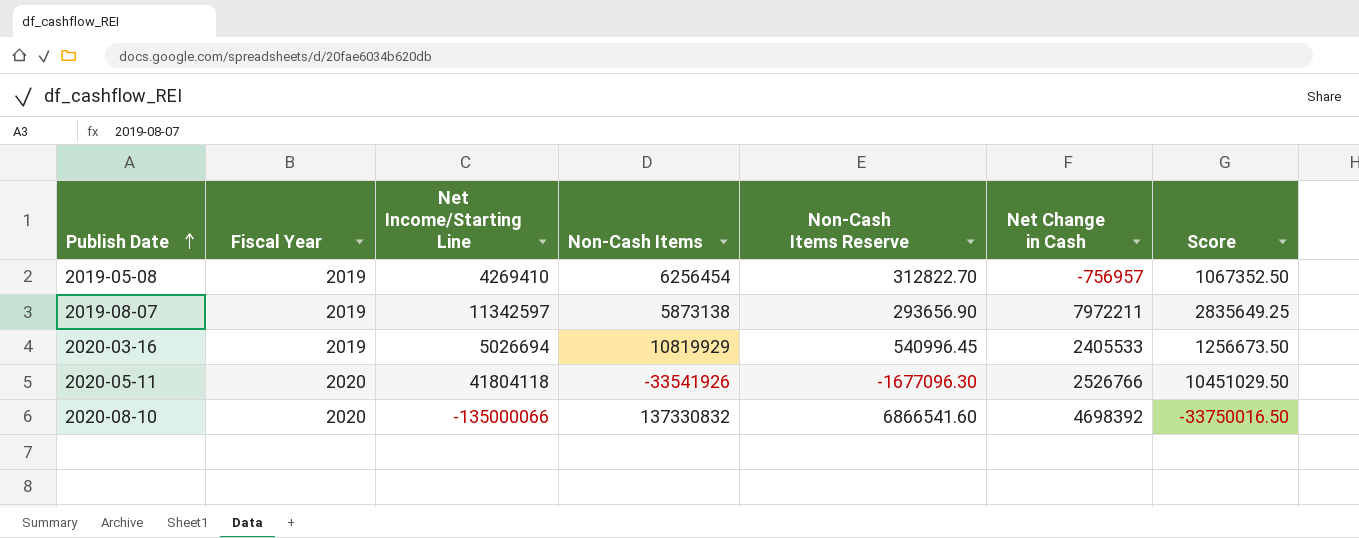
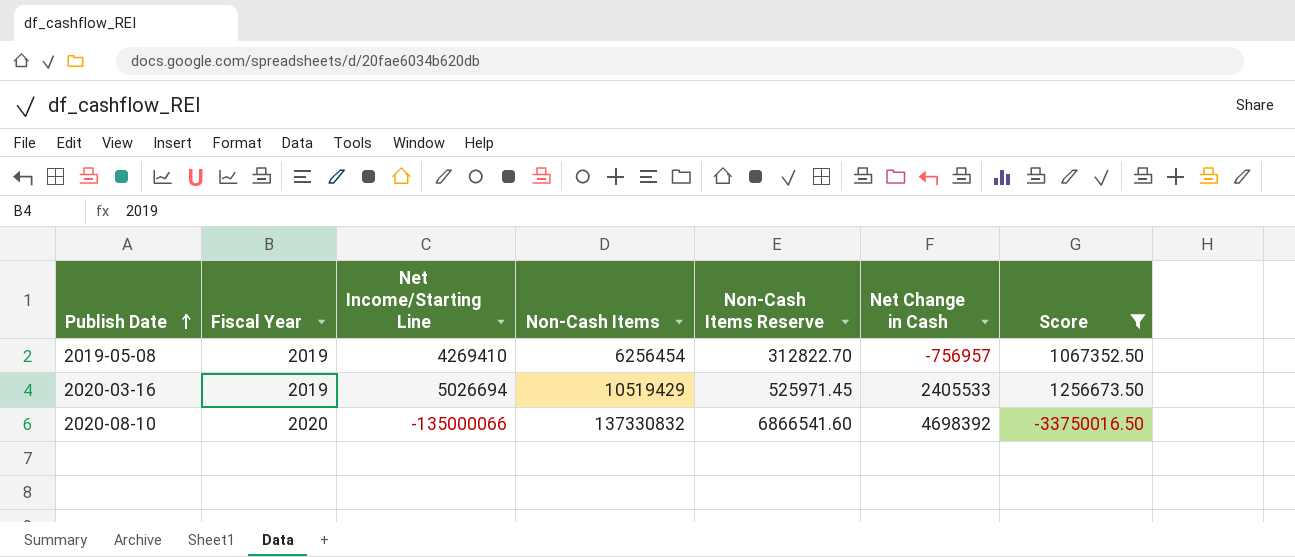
filter: none -> Score <= 1256673.50
2020-03-16 | Non-Cash Items: 10819929 -> 10519429
2020-03-16 | Non-Cash Items Reserve: 540996.45 -> 525971.45

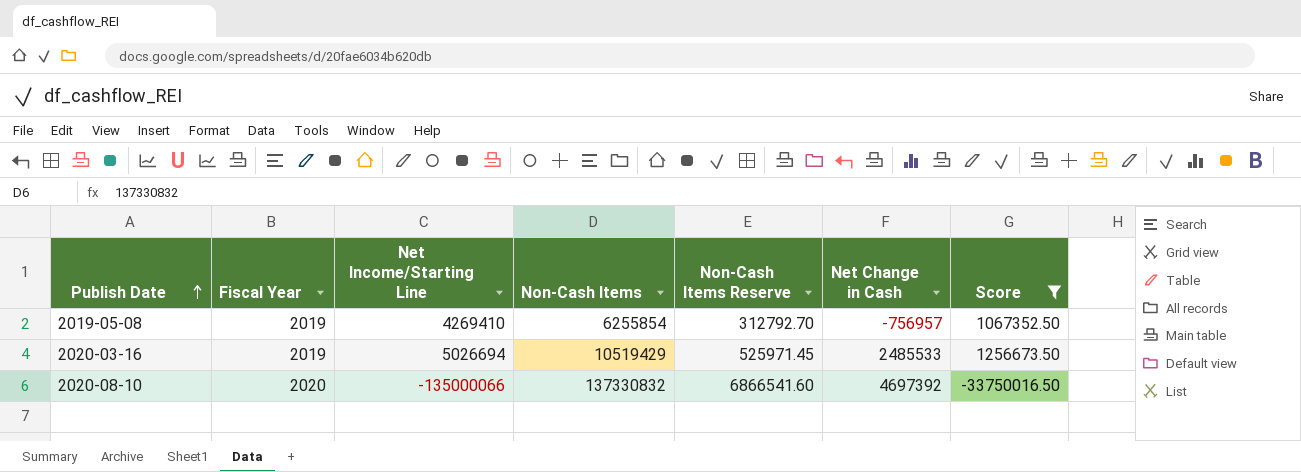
2019-05-08 | Non-Cash Items: 6256454 -> 6255854
2019-05-08 | Non-Cash Items Reserve: 312822.70 -> 312792.70
2020-03-16 | Net Change in Cash: 2405533 -> 2485533
2020-08-10 | Net Change in Cash: 4698392 -> 4697392

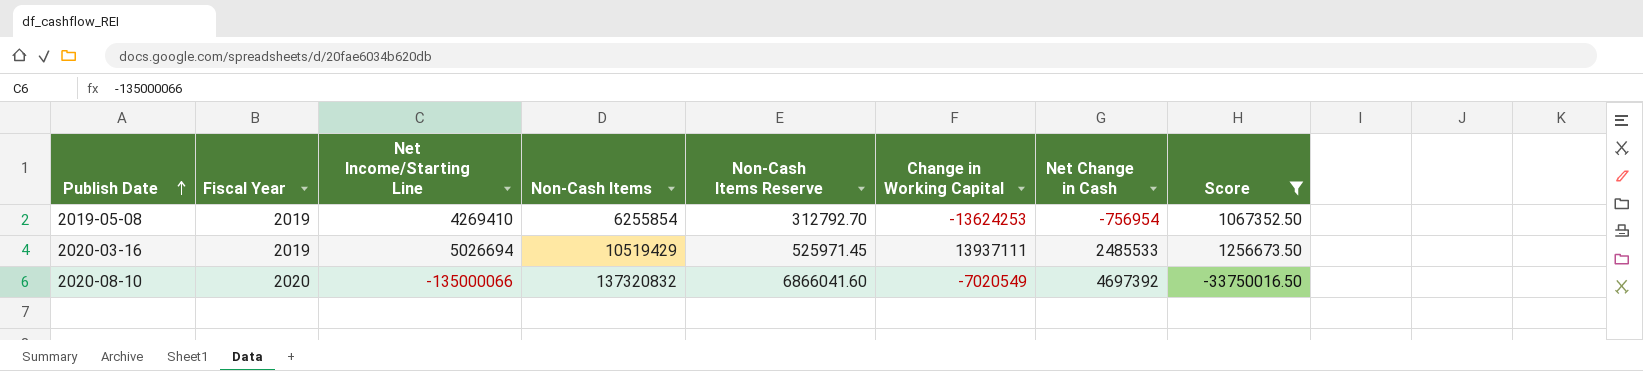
column Change in Working Capital | position: none -> 6
2019-05-08 | Net Change in Cash: -756957 -> -756954
2020-08-10 | Non-Cash Items: 137330832 -> 137320832
2020-08-10 | Non-Cash Items Reserve: 6866541.60 -> 6866041.60

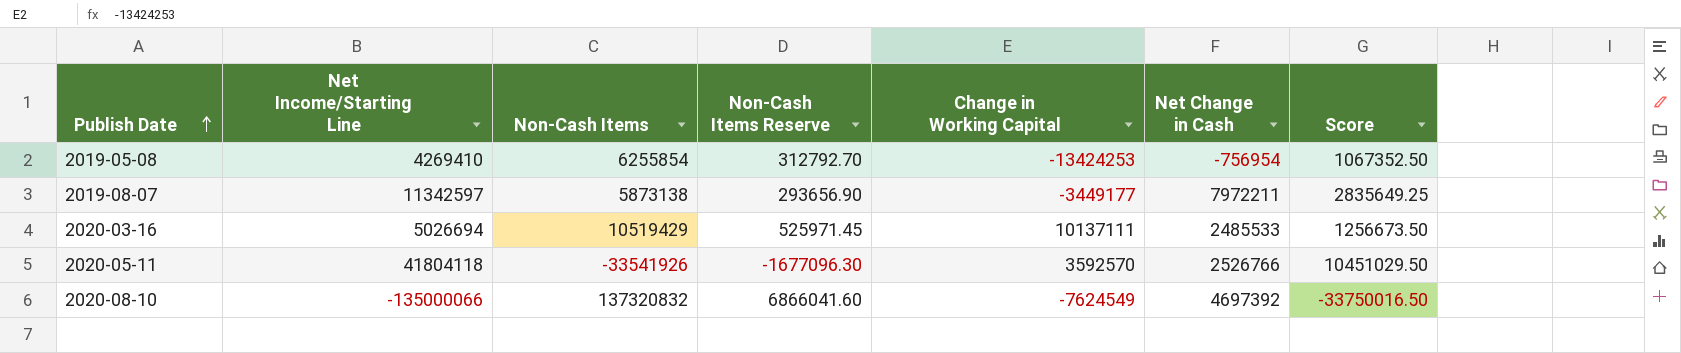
filter: Score <= 1256673.50 -> none
column Fiscal Year | position: 2 -> none
2019-05-08 | Change in Working Capital: -13624253 -> -13424253
2020-03-16 | Change in Working Capital: 13937111 -> 10137111
2020-08-10 | Change in Working Capital: -7020549 -> -7624549

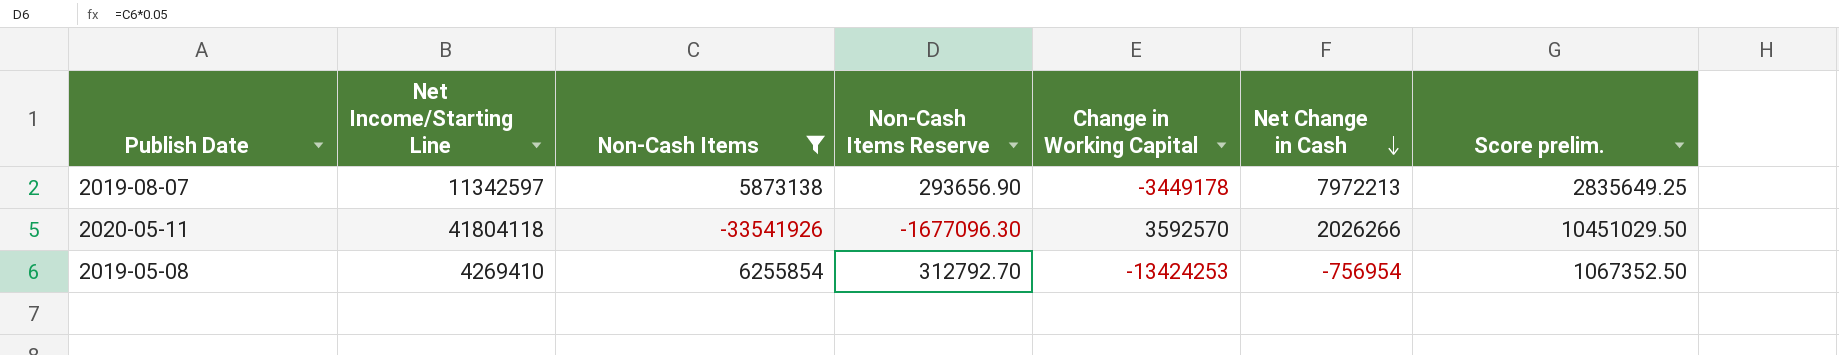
filter: none -> Non-Cash Items <= 6255854
row order: Publish Date ascending -> Net Change in Cash descending
column name: Score -> Score prelim.
2019-08-07 | Change in Working Capital: -3449177 -> -3449178
2019-08-07 | Net Change in Cash: 7972211 -> 7972213
2020-05-11 | Net Change in Cash: 2526766 -> 2026266

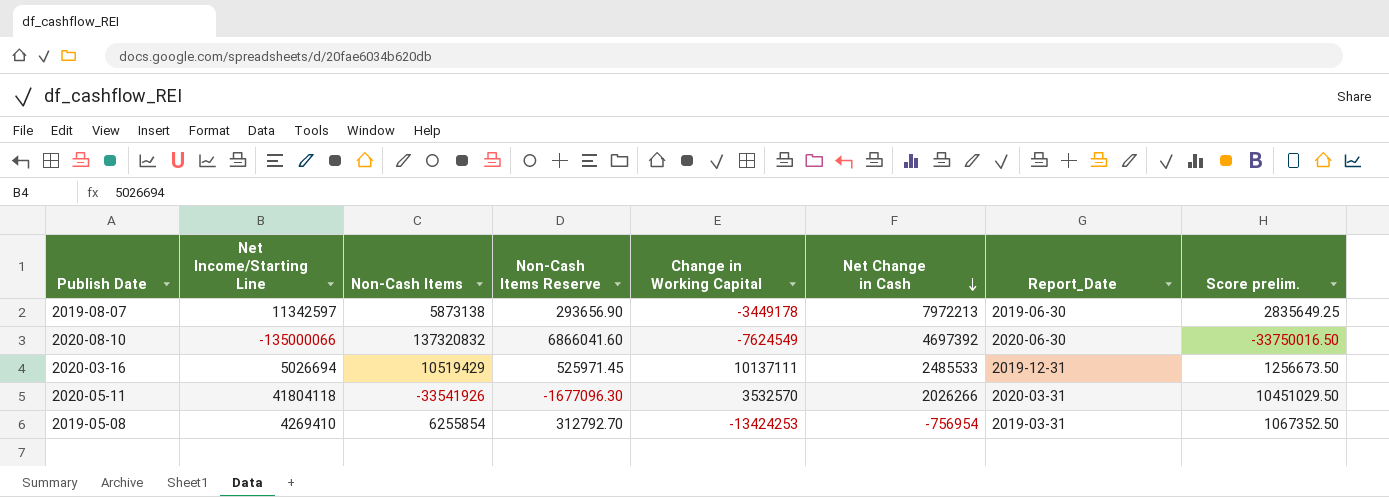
filter: Non-Cash Items <= 6255854 -> none
column Report_Date | position: none -> 7
2020-05-11 | Change in Working Capital: 3592570 -> 3532570

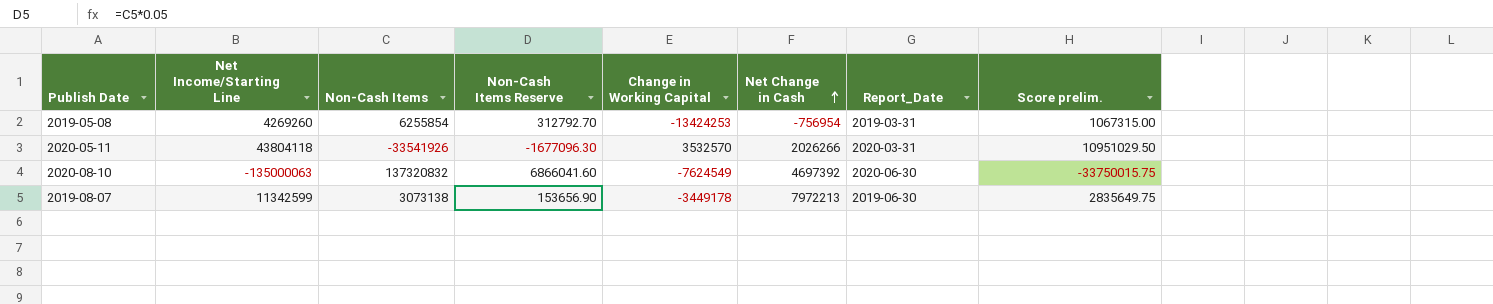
row order: Net Change in Cash descending -> Net Change in Cash ascending
row 2020-03-16: 5026694 | 10519429 | 525971.45 | 10137111 | 2485533 | 2019-12-31 | 1256673.50 -> none
2019-05-08 | Net Income/Starting Line: 4269410 -> 4269260
2019-05-08 | Score prelim.: 1067352.50 -> 1067315.00
2020-05-11 | Net Income/Starting Line: 41804118 -> 43804118
2020-05-11 | Score prelim.: 10451029.50 -> 10951029.50
2020-08-10 | Net Income/Starting Line: -135000066 -> -135000063
2020-08-10 | Score prelim.: -33750016.50 -> -33750015.75
2019-08-07 | Net Income/Starting Line: 11342597 -> 11342599
2019-08-07 | Non-Cash Items: 5873138 -> 3073138
2019-08-07 | Non-Cash Items Reserve: 293656.90 -> 153656.90
2019-08-07 | Score prelim.: 2835649.25 -> 2835649.75

